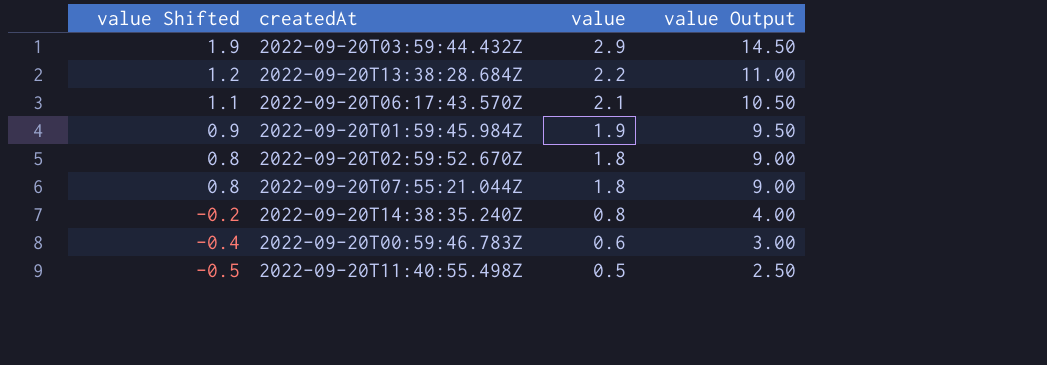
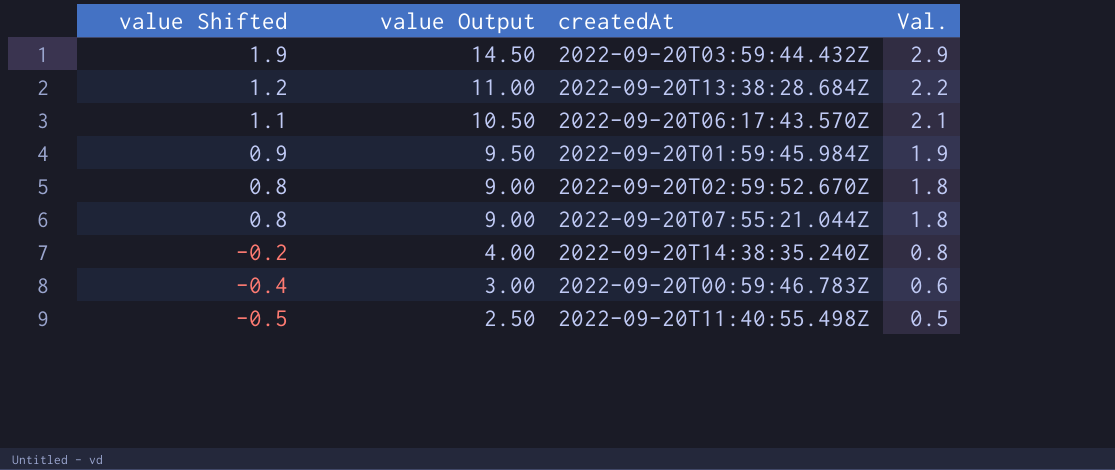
column value Output | position: 4 -> 2
column name: value -> Val.

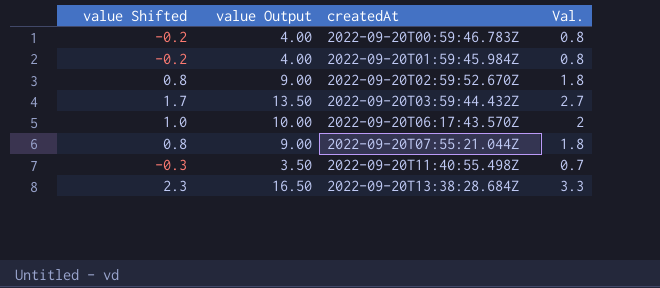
row order: value Shifted descending -> createdAt ascending
row 2022-09-20T14:38:35.240Z: -0.2 | 4.00 | 0.8 -> none
2022-09-20T00:59:46.783Z | value Shifted: -0.4 -> -0.2
2022-09-20T00:59:46.783Z | value Output: 3.00 -> 4.00
2022-09-20T00:59:46.783Z | Val.: 0.6 -> 0.8
2022-09-20T01:59:45.984Z | value Shifted: 0.9 -> -0.2
2022-09-20T01:59:45.984Z | value Output: 9.50 -> 4.00
2022-09-20T01:59:45.984Z | Val.: 1.9 -> 0.8
2022-09-20T03:59:44.432Z | value Shifted: 1.9 -> 1.7
2022-09-20T03:59:44.432Z | value Output: 14.50 -> 13.50
2022-09-20T03:59:44.432Z | Val.: 2.9 -> 2.7
2022-09-20T06:17:43.570Z | value Shifted: 1.1 -> 1.0
2022-09-20T06:17:43.570Z | value Output: 10.50 -> 10.00
2022-09-20T06:17:43.570Z | Val.: 2.1 -> 2
2022-09-20T11:40:55.498Z | value Shifted: -0.5 -> -0.3
2022-09-20T11:40:55.498Z | value Output: 2.50 -> 3.50
2022-09-20T11:40:55.498Z | Val.: 0.5 -> 0.7
2022-09-20T13:38:28.684Z | value Shifted: 1.2 -> 2.3
2022-09-20T13:38:28.684Z | value Output: 11.00 -> 16.50
2022-09-20T13:38:28.684Z | Val.: 2.2 -> 3.3

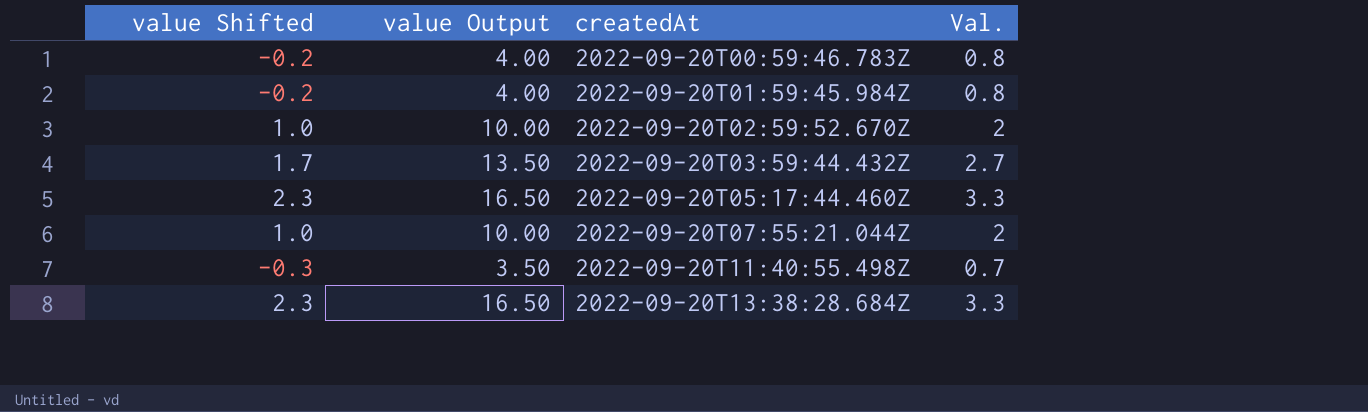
row 2022-09-20T06:17:43.570Z: 1.0 | 10.00 | 2 -> none
2022-09-20T02:59:52.670Z | value Shifted: 0.8 -> 1.0
2022-09-20T02:59:52.670Z | value Output: 9.00 -> 10.00
2022-09-20T02:59:52.670Z | Val.: 1.8 -> 2
row 2022-09-20T05:17:44.460Z: none -> 2.3 | 16.50 | 3.3
2022-09-20T07:55:21.044Z | value Shifted: 0.8 -> 1.0
2022-09-20T07:55:21.044Z | value Output: 9.00 -> 10.00
2022-09-20T07:55:21.044Z | Val.: 1.8 -> 2

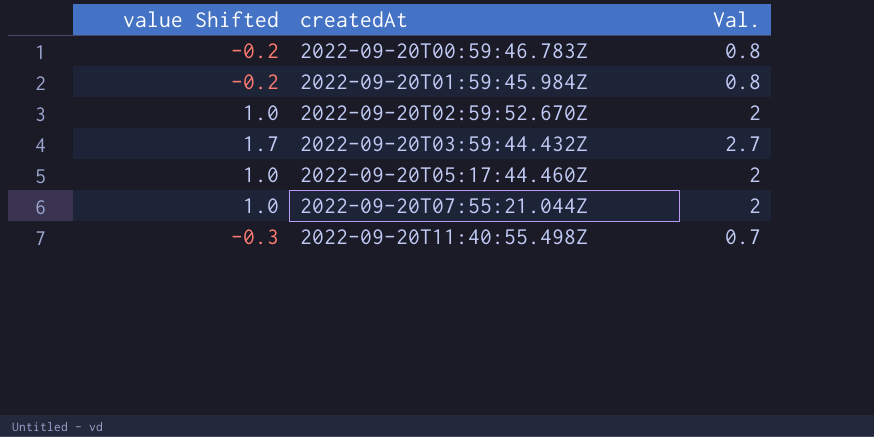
column value Output | formula: [Val.] * 5 -> none
row 2022-09-20T13:38:28.684Z: 2.3 | 16.50 | 3.3 -> none
2022-09-20T05:17:44.460Z | value Shifted: 2.3 -> 1.0
2022-09-20T05:17:44.460Z | Val.: 3.3 -> 2

